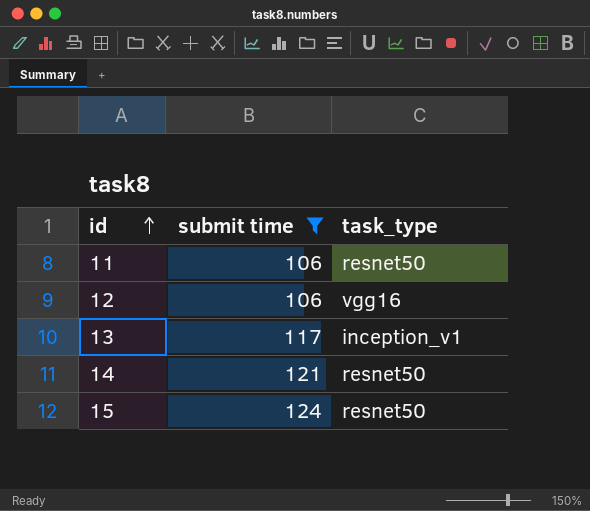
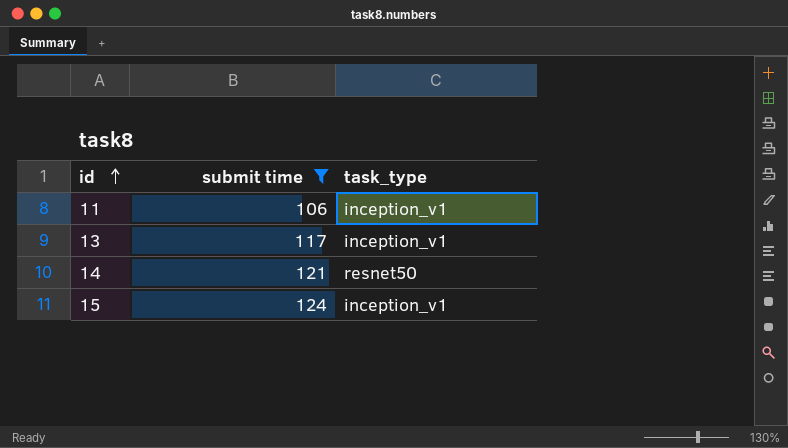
row 12: 106 | vgg16 -> none
11 | task_type: resnet50 -> inception_v1
15 | task_type: resnet50 -> inception_v1

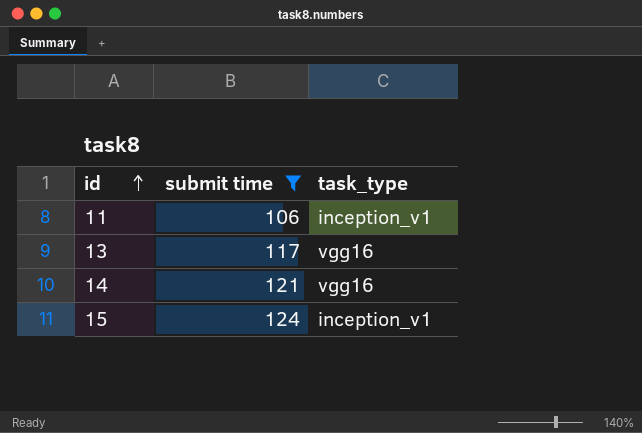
13 | task_type: inception_v1 -> vgg16
14 | task_type: resnet50 -> vgg16

